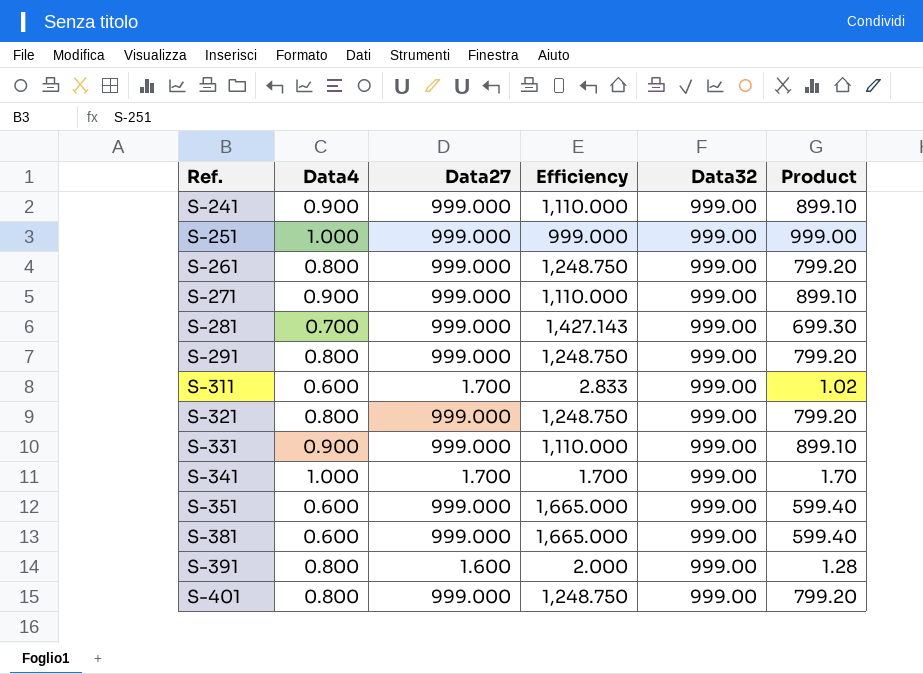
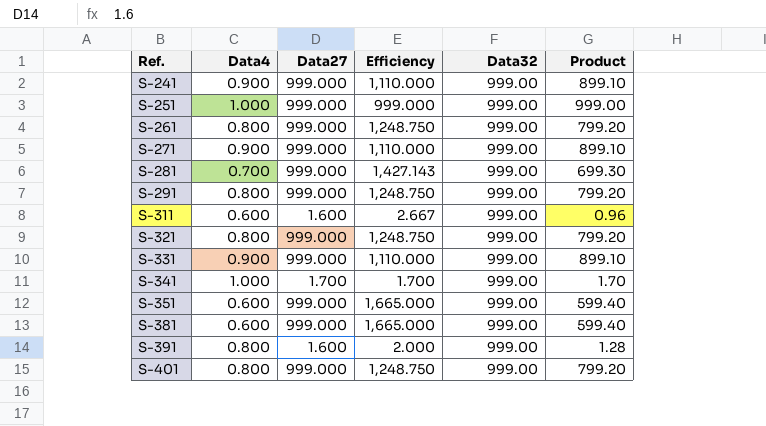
S-311 | Data27: 1.700 -> 1.600
S-311 | Efficiency: 2.833 -> 2.667
S-311 | Product: 1.02 -> 0.96

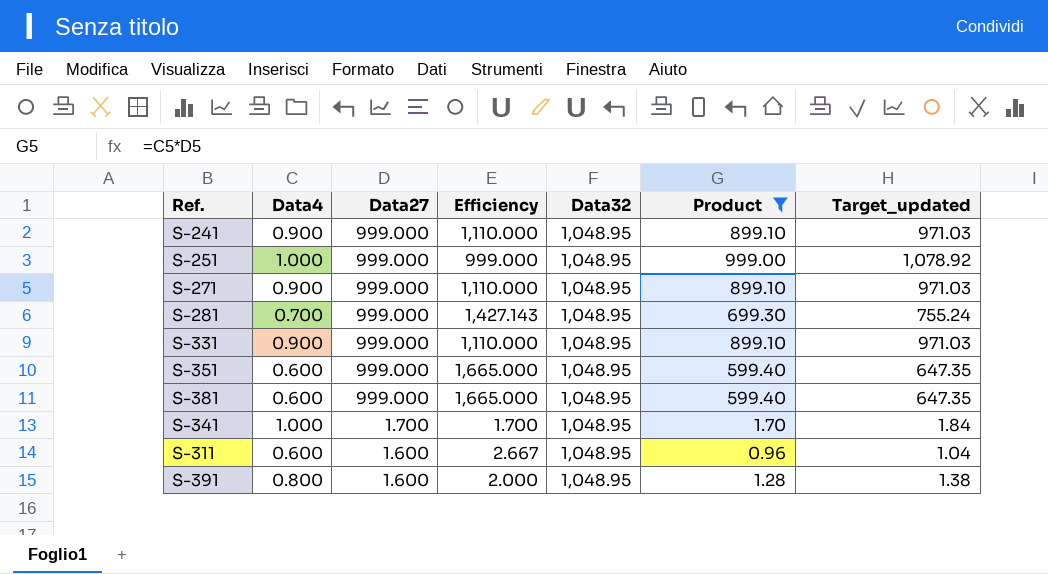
filter: none -> Product != 799.20
row order: Ref. ascending -> Data27 descending
column Target_updated | formula: none -> [Product] * 1.08
S-241 | Data32: 999.00 -> 1,048.95
S-251 | Data32: 999.00 -> 1,048.95
S-271 | Data32: 999.00 -> 1,048.95
S-281 | Data32: 999.00 -> 1,048.95
S-331 | Data32: 999.00 -> 1,048.95
S-351 | Data32: 999.00 -> 1,048.95
S-381 | Data32: 999.00 -> 1,048.95
S-341 | Data32: 999.00 -> 1,048.95
S-311 | Data32: 999.00 -> 1,048.95
S-391 | Data32: 999.00 -> 1,048.95

